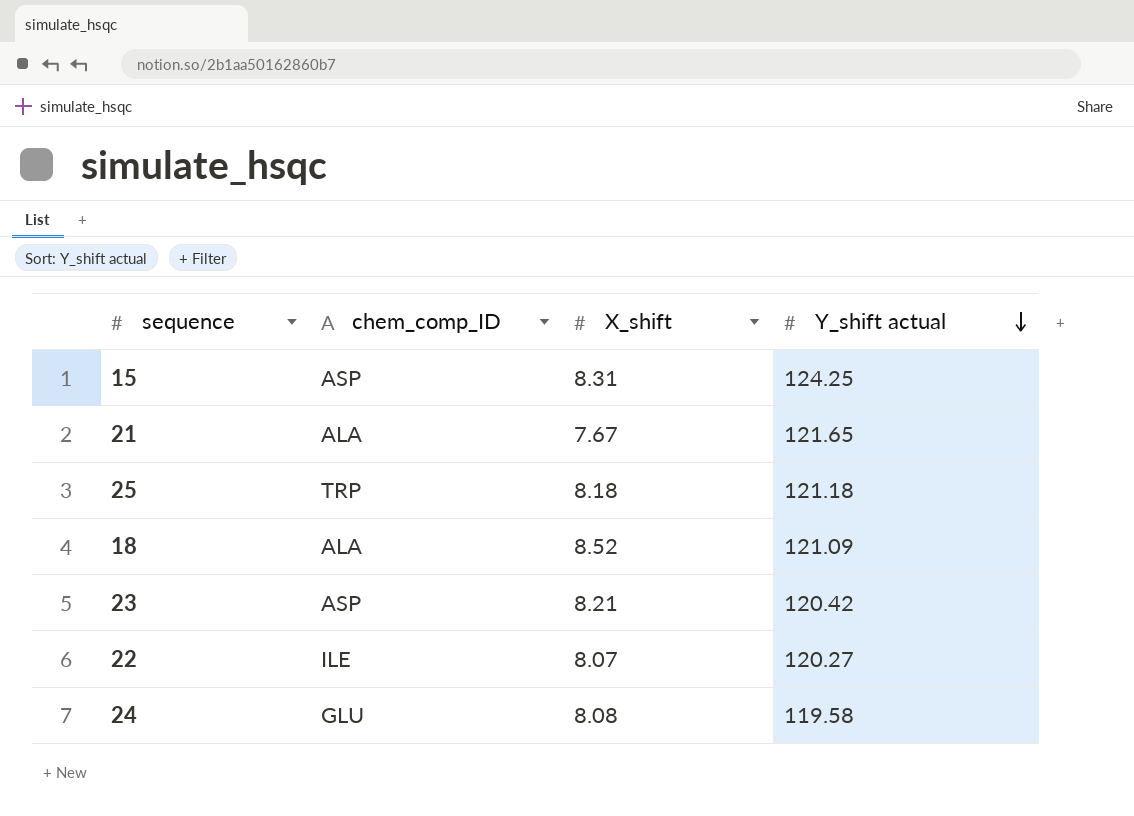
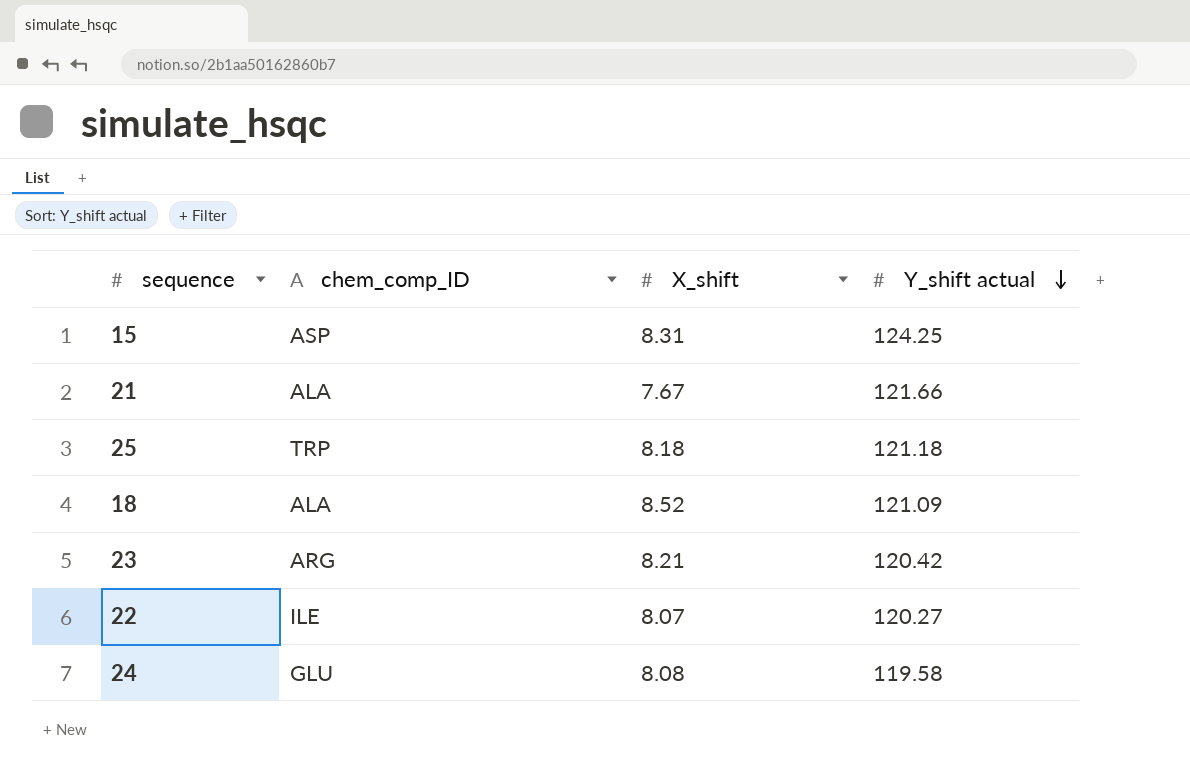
21 | Y_shift actual: 121.65 -> 121.66
23 | chem_comp_ID: ASP -> ARG

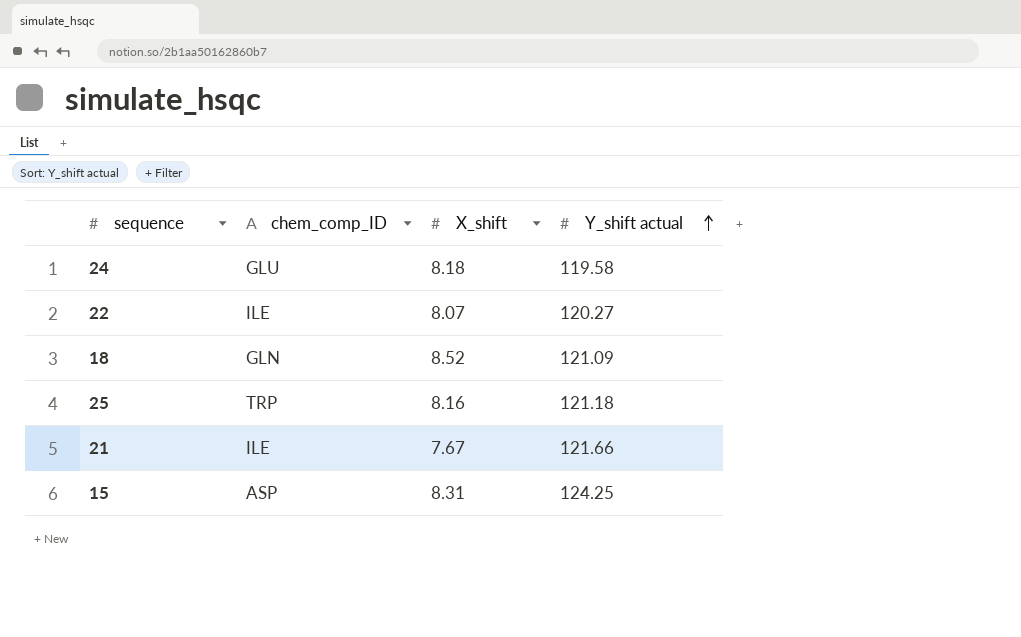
row order: Y_shift actual descending -> Y_shift actual ascending
row 23: ARG | 8.21 | 120.42 -> none
24 | X_shift: 8.08 -> 8.18
18 | chem_comp_ID: ALA -> GLN
25 | X_shift: 8.18 -> 8.16
21 | chem_comp_ID: ALA -> ILE

